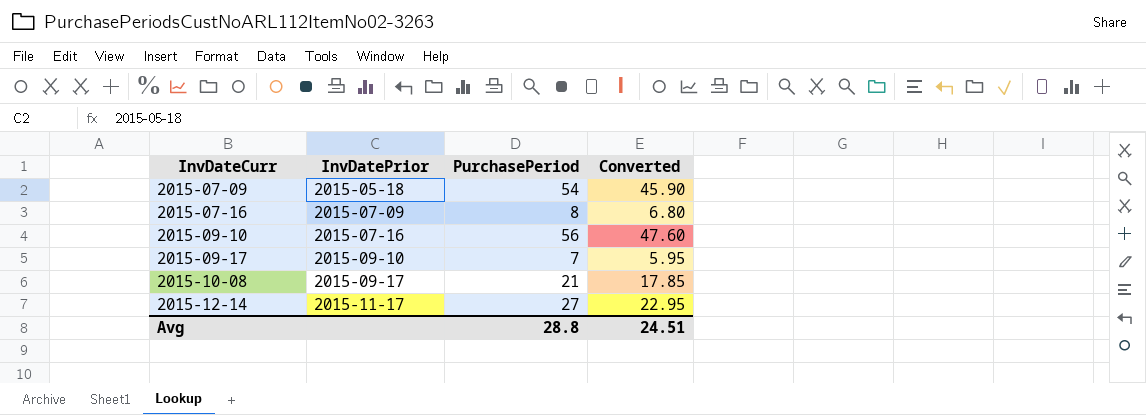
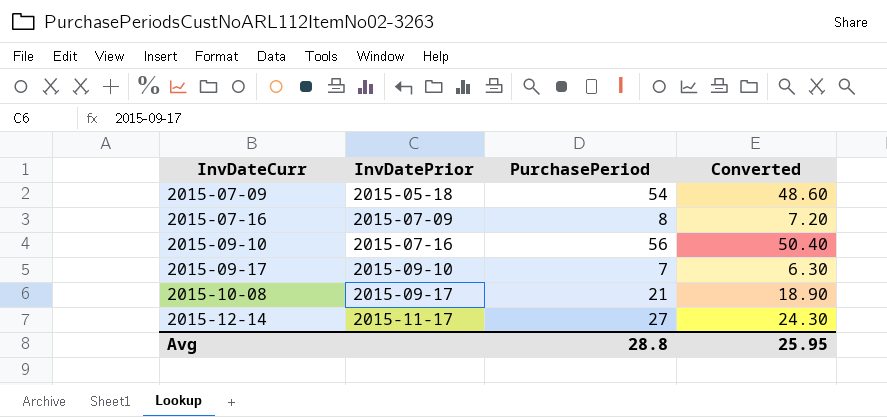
column Converted | formula: [PurchasePeriod] * 0.85 -> [PurchasePeriod] * 0.9
Avg | Converted: 24.51 -> 25.95

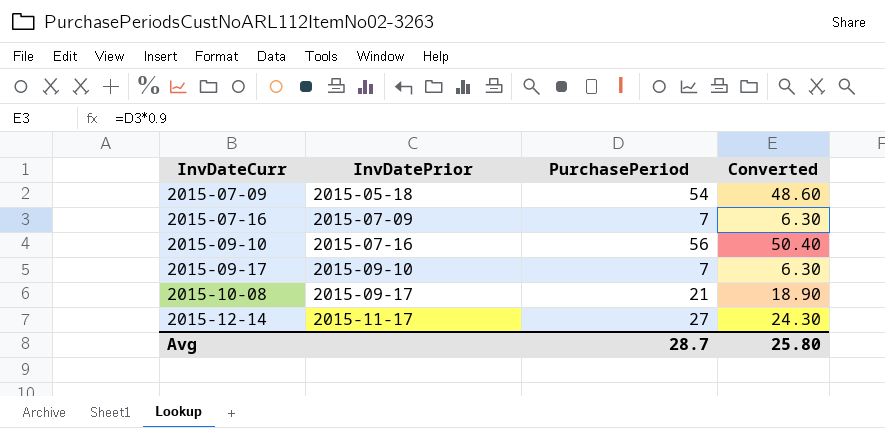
2015-07-16 | PurchasePeriod: 8 -> 7
2015-07-16 | Converted: 7.20 -> 6.30
Avg | PurchasePeriod: 28.8 -> 28.7
Avg | Converted: 25.95 -> 25.80

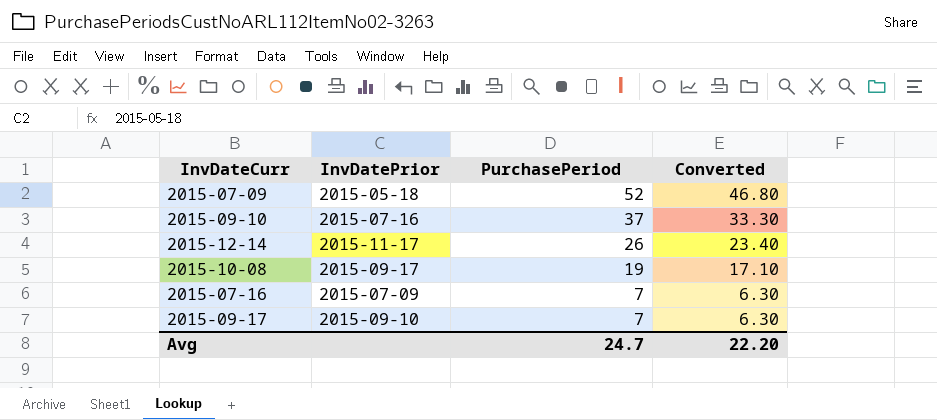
row order: InvDateCurr ascending -> PurchasePeriod descending
2015-07-09 | PurchasePeriod: 54 -> 52
2015-07-09 | Converted: 48.60 -> 46.80
2015-09-10 | PurchasePeriod: 56 -> 37
2015-09-10 | Converted: 50.40 -> 33.30
2015-12-14 | PurchasePeriod: 27 -> 26
2015-12-14 | Converted: 24.30 -> 23.40
2015-10-08 | PurchasePeriod: 21 -> 19
2015-10-08 | Converted: 18.90 -> 17.10
Avg | PurchasePeriod: 28.7 -> 24.7
Avg | Converted: 25.80 -> 22.20

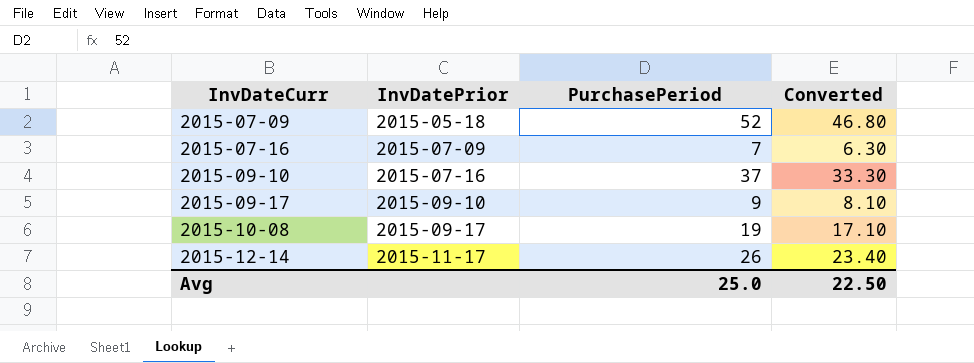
row order: PurchasePeriod descending -> InvDateCurr ascending
2015-09-17 | PurchasePeriod: 7 -> 9
2015-09-17 | Converted: 6.30 -> 8.10
Avg | PurchasePeriod: 24.7 -> 25.0
Avg | Converted: 22.20 -> 22.50

